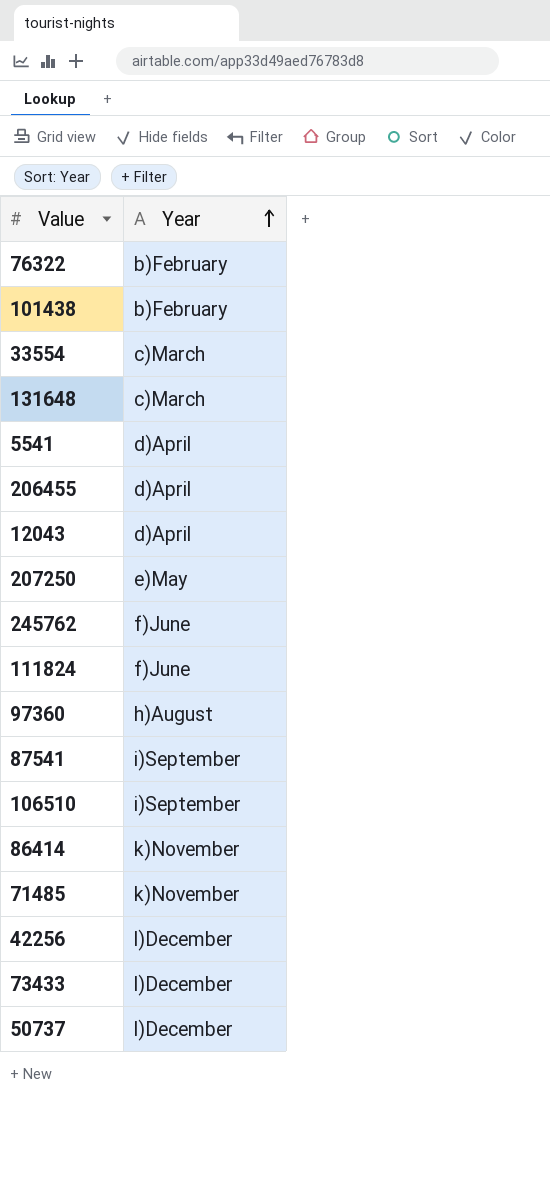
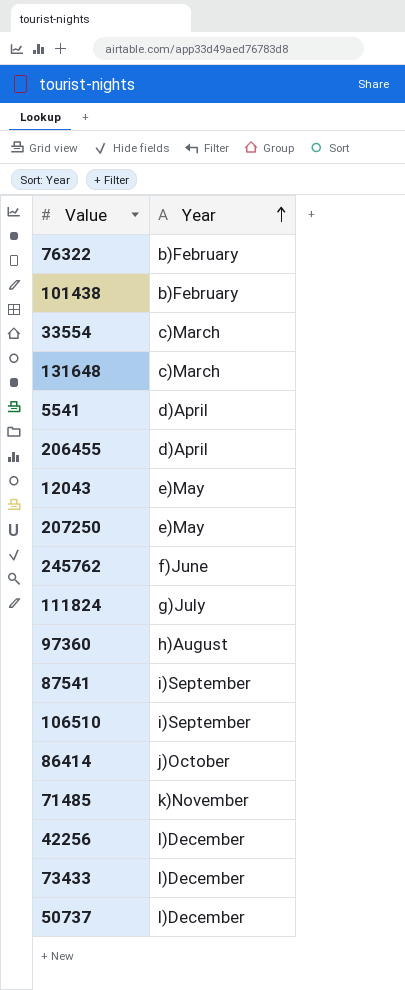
12043 | Year: d)April -> e)May
111824 | Year: f)June -> g)July
86414 | Year: k)November -> j)October

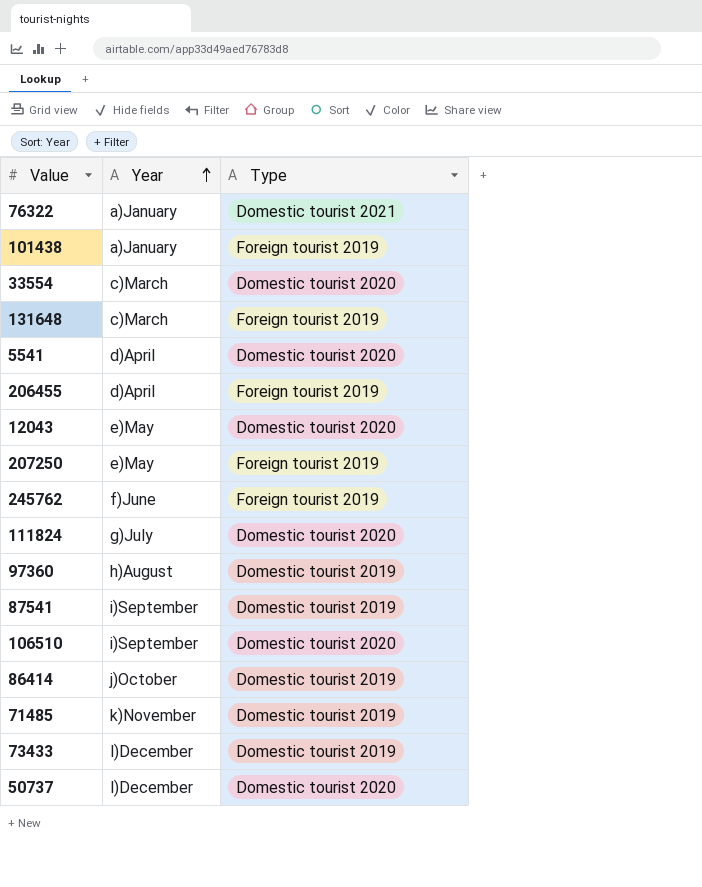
column Type | position: none -> 3
row 42256: l)December -> none
76322 | Year: b)February -> a)January
101438 | Year: b)February -> a)January

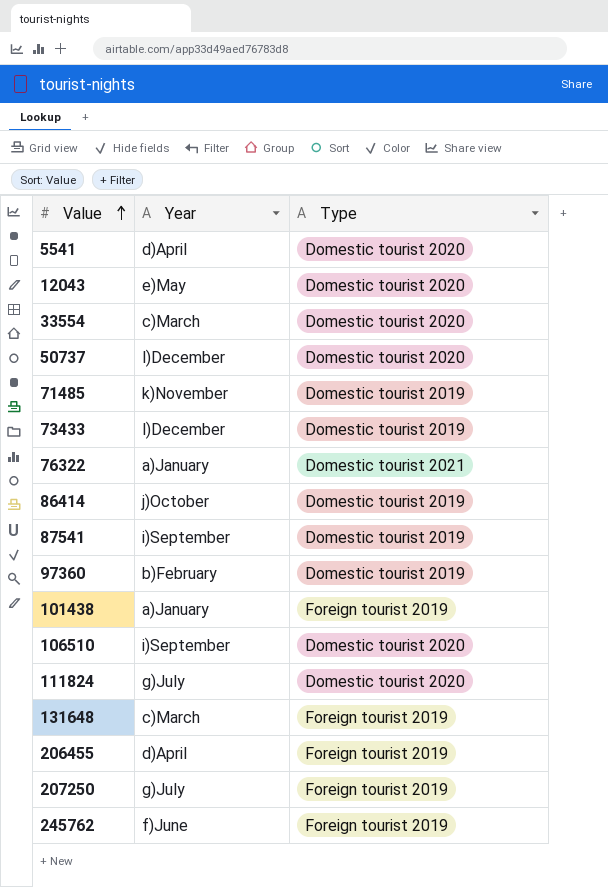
row order: Year ascending -> Value ascending
97360 | Year: h)August -> b)February
207250 | Year: e)May -> g)July

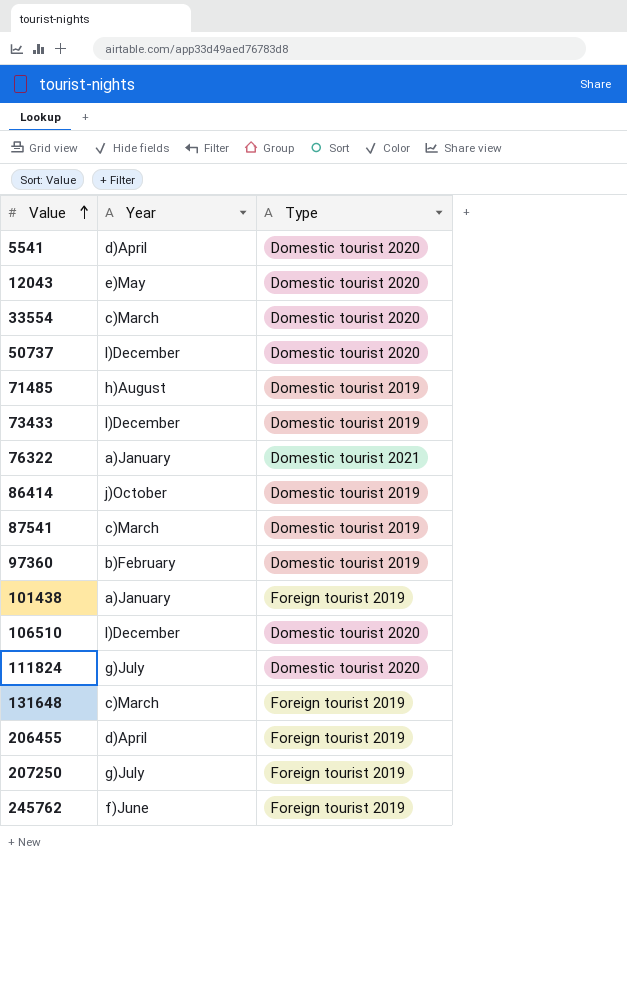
71485 | Year: k)November -> h)August
87541 | Year: i)September -> c)March
106510 | Year: i)September -> l)December

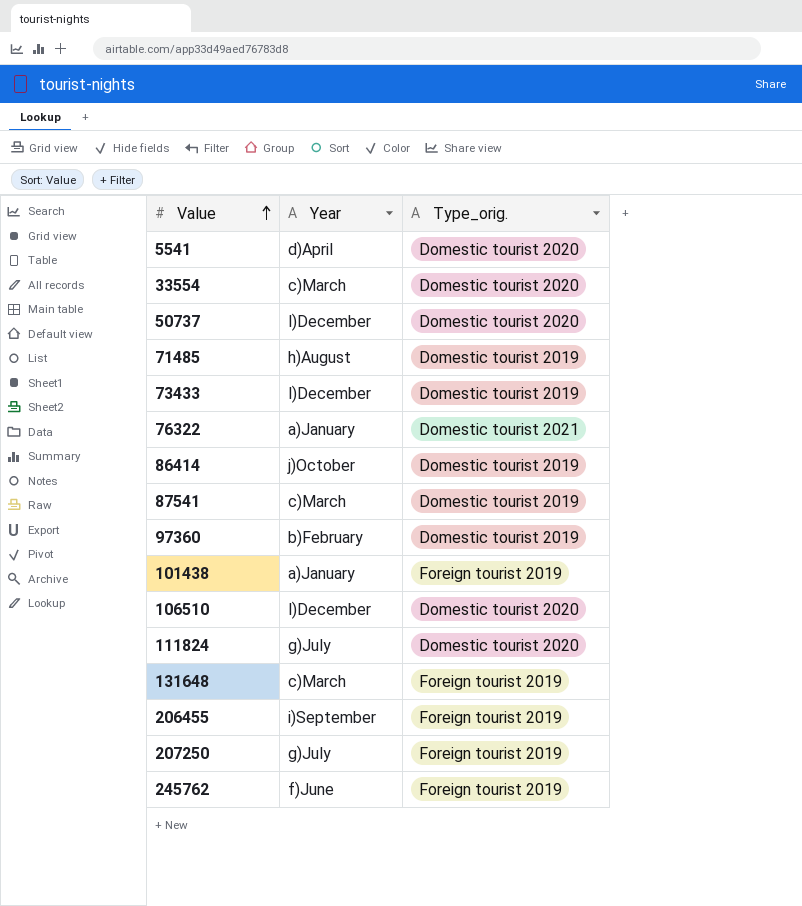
column name: Type -> Type_orig.
row 12043: e)May | Domestic tourist 2020 -> none
206455 | Year: d)April -> i)September

